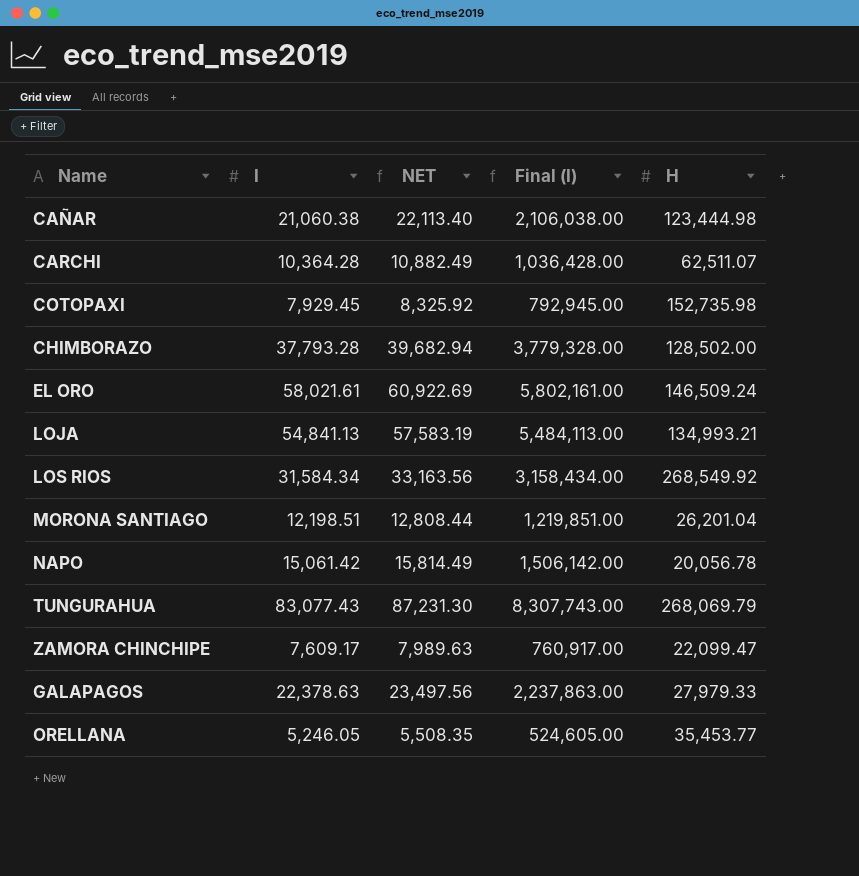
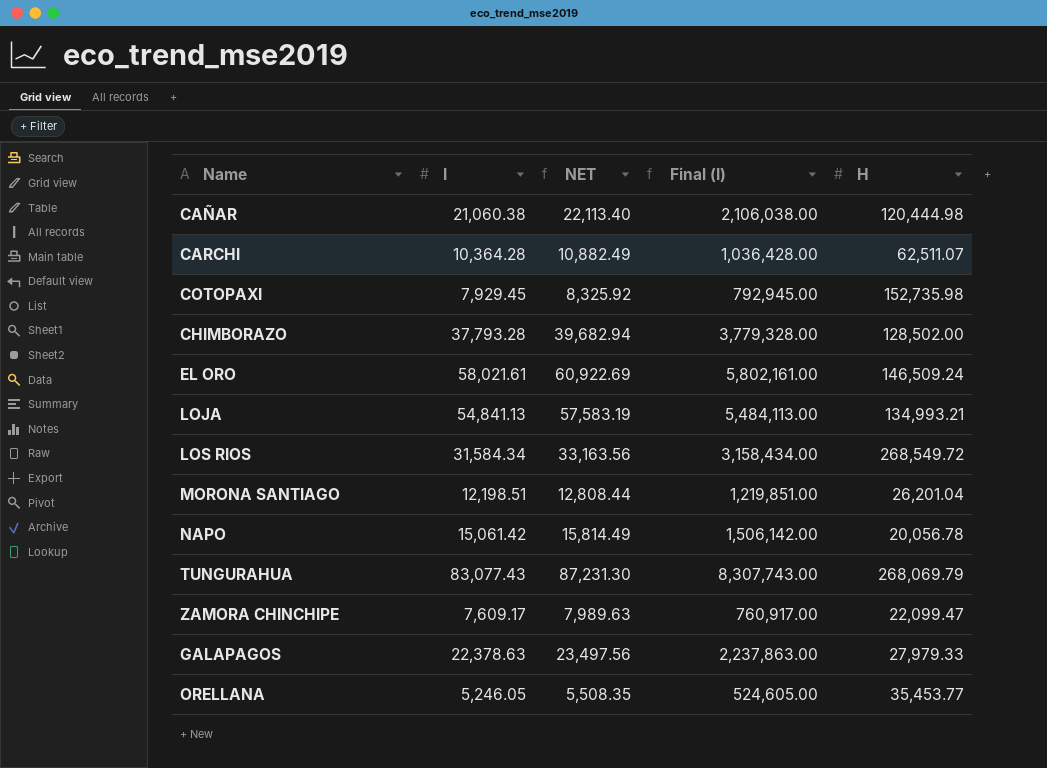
CAÑAR | H: 123,444.98 -> 120,444.98
LOS RIOS | H: 268,549.92 -> 268,549.72

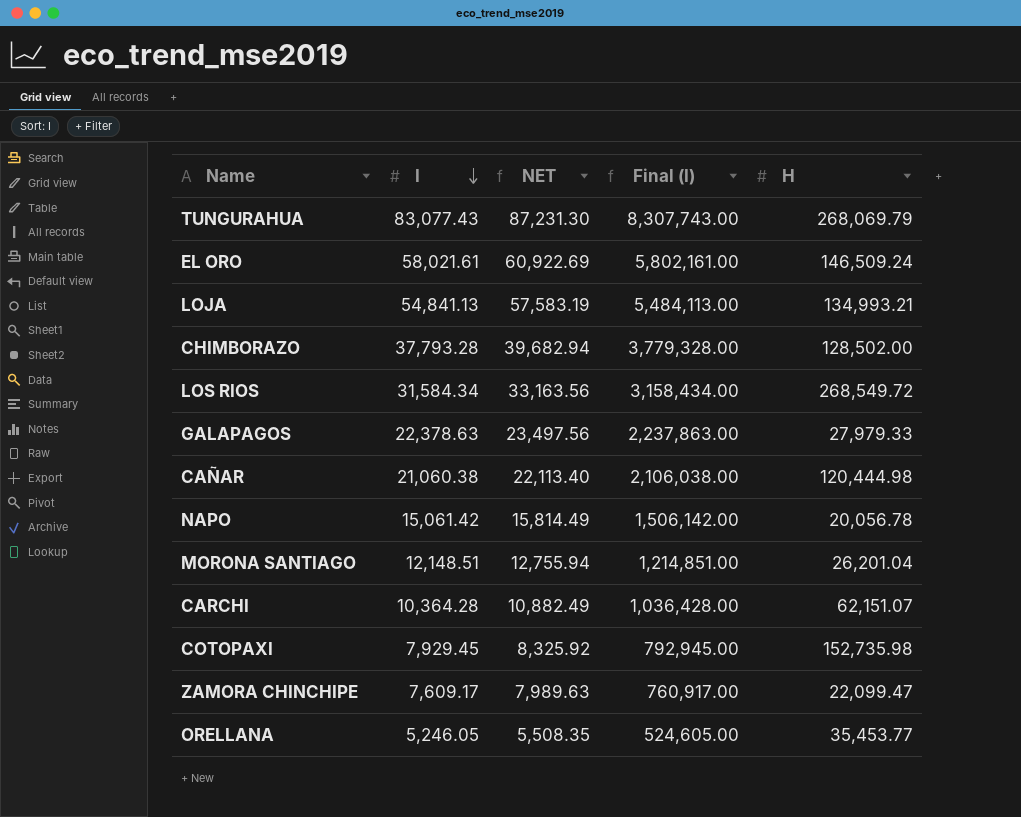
row order: none -> I descending
MORONA SANTIAGO | I: 12,198.51 -> 12,148.51
MORONA SANTIAGO | NET: 12,808.44 -> 12,755.94
MORONA SANTIAGO | Final (I): 1,219,851.00 -> 1,214,851.00
CARCHI | H: 62,511.07 -> 62,151.07

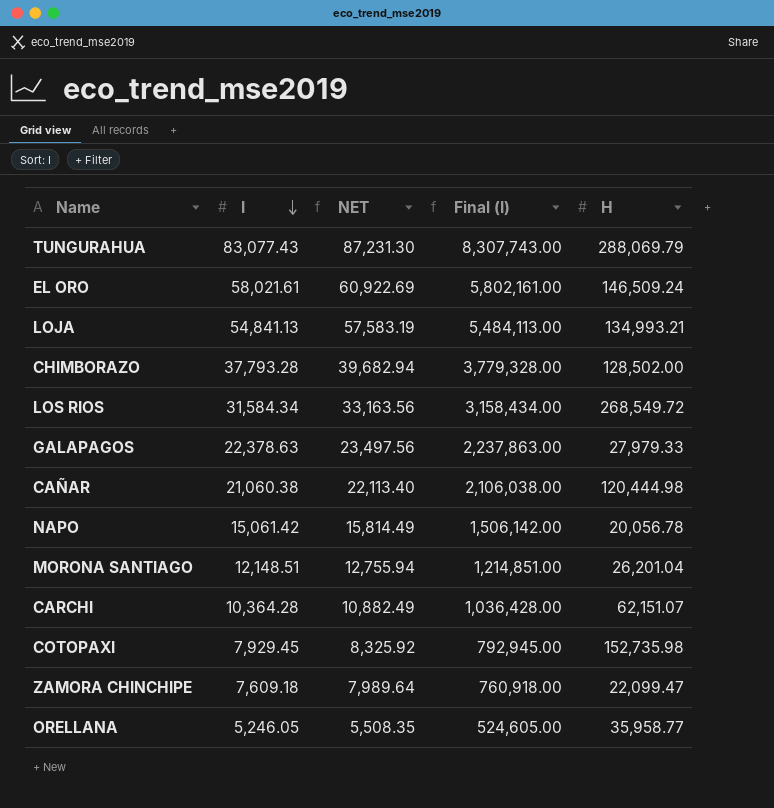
TUNGURAHUA | H: 268,069.79 -> 288,069.79
ZAMORA CHINCHIPE | I: 7,609.17 -> 7,609.18
ZAMORA CHINCHIPE | NET: 7,989.63 -> 7,989.64
ZAMORA CHINCHIPE | Final (I): 760,917.00 -> 760,918.00
ORELLANA | H: 35,453.77 -> 35,958.77

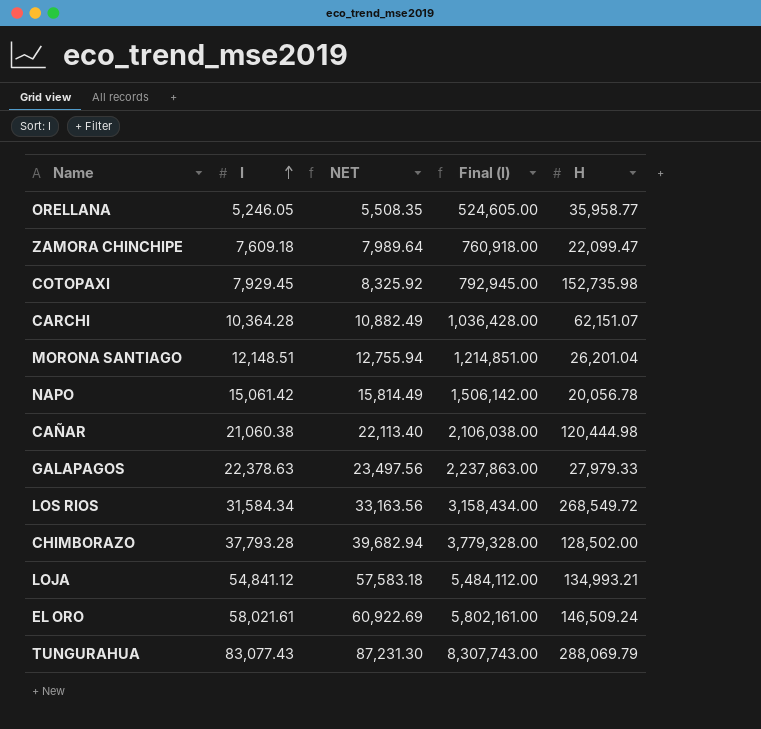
row order: I descending -> I ascending
LOJA | I: 54,841.13 -> 54,841.12
LOJA | NET: 57,583.19 -> 57,583.18
LOJA | Final (I): 5,484,113.00 -> 5,484,112.00

